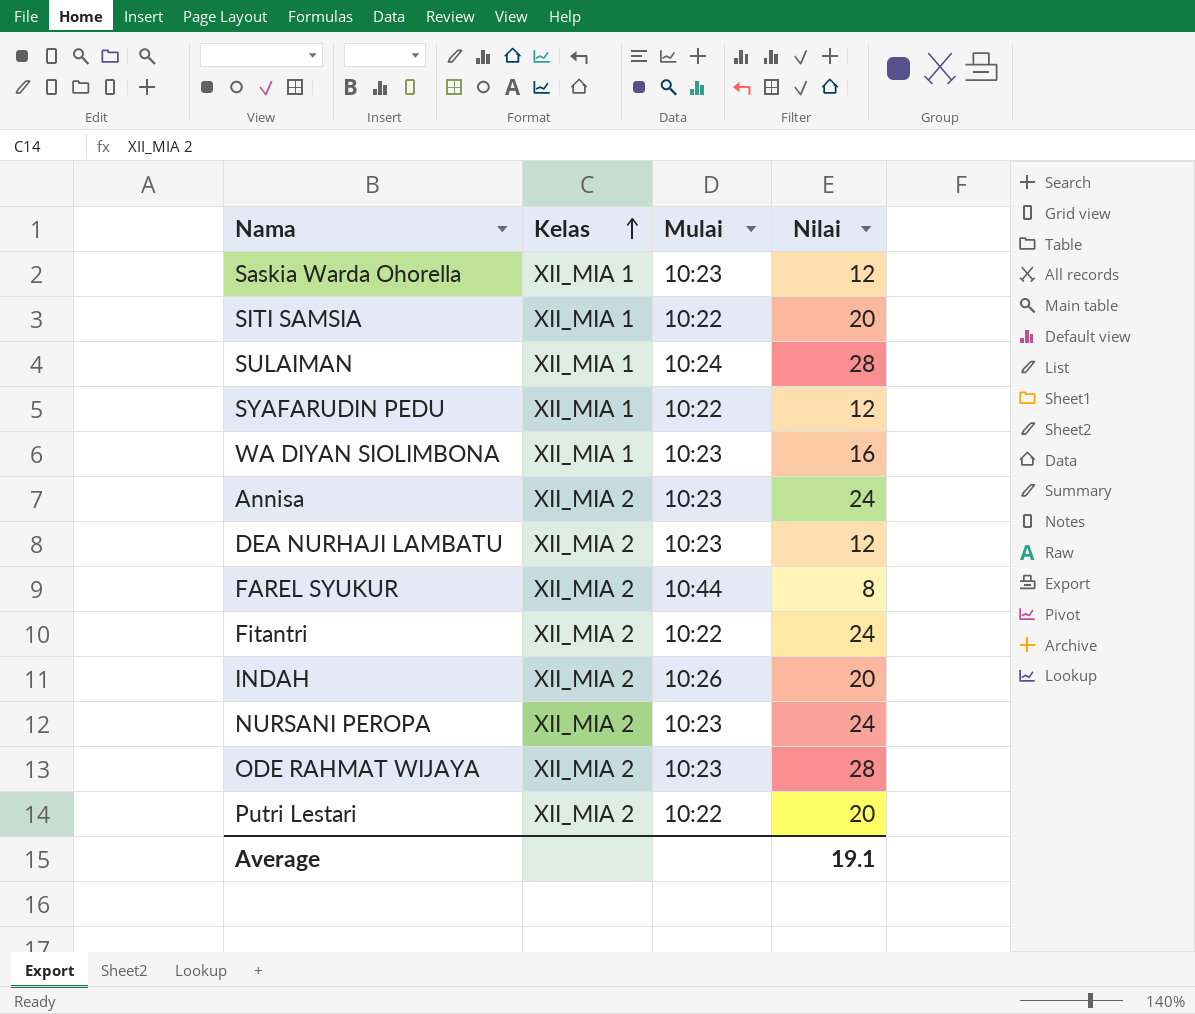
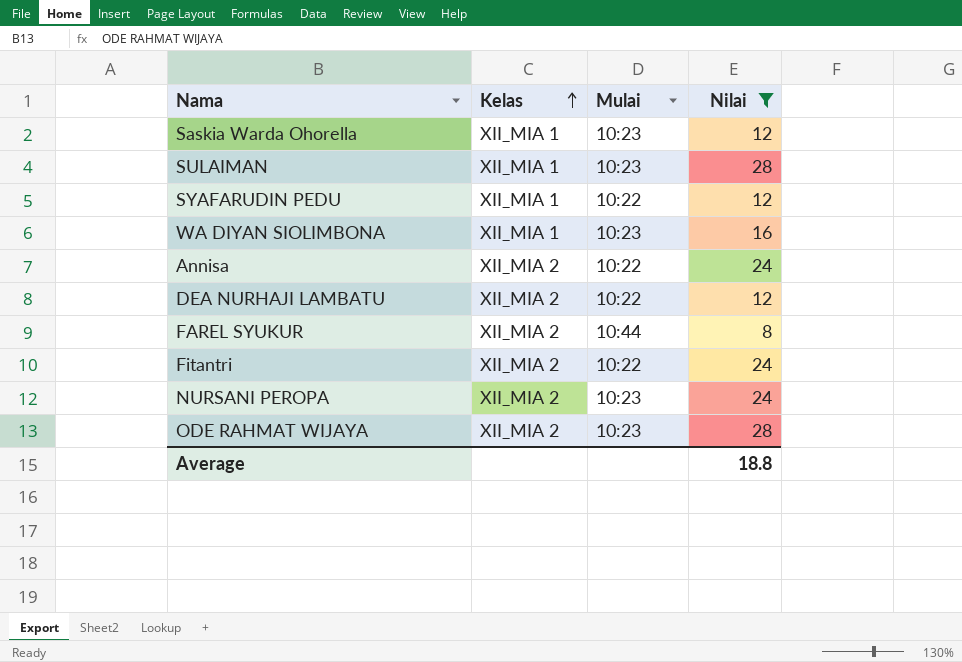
filter: none -> Nilai != 20
SULAIMAN | Mulai: 10:24 -> 10:23
Annisa | Mulai: 10:23 -> 10:22
DEA NURHAJI LAMBATU | Mulai: 10:23 -> 10:22
Average | Nilai: 19.1 -> 18.8

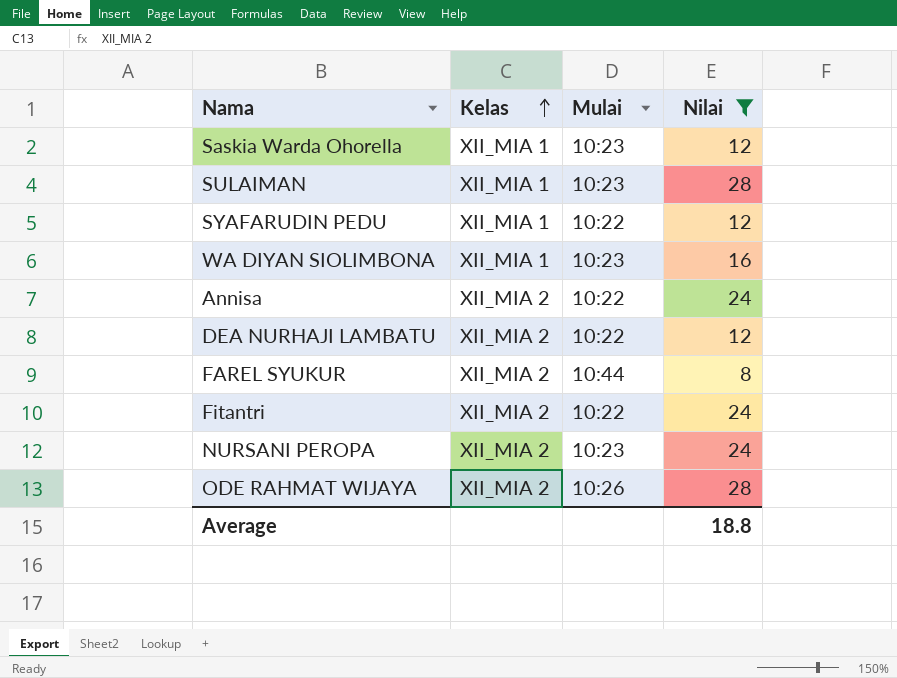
ODE RAHMAT WIJAYA | Mulai: 10:23 -> 10:26

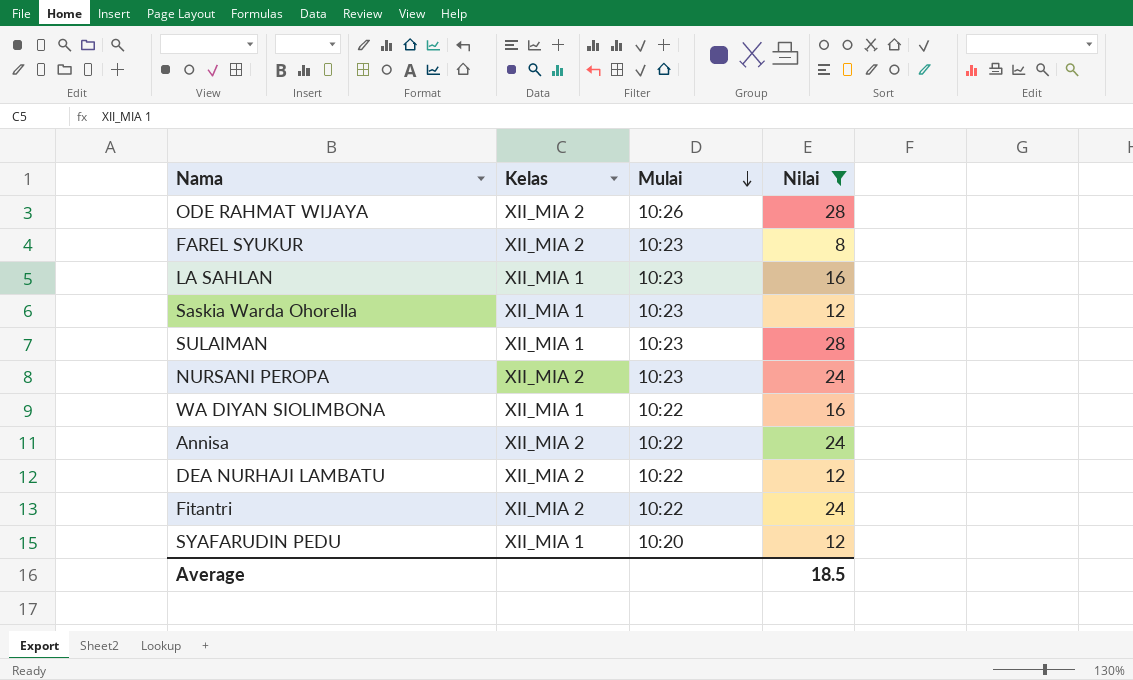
row order: Kelas ascending -> Mulai descending
FAREL SYUKUR | Mulai: 10:44 -> 10:23
row LA SAHLAN: none -> XII_MIA 1 | 10:23 | 16
WA DIYAN SIOLIMBONA | Mulai: 10:23 -> 10:22
SYAFARUDIN PEDU | Mulai: 10:22 -> 10:20
Average | Nilai: 18.8 -> 18.5

